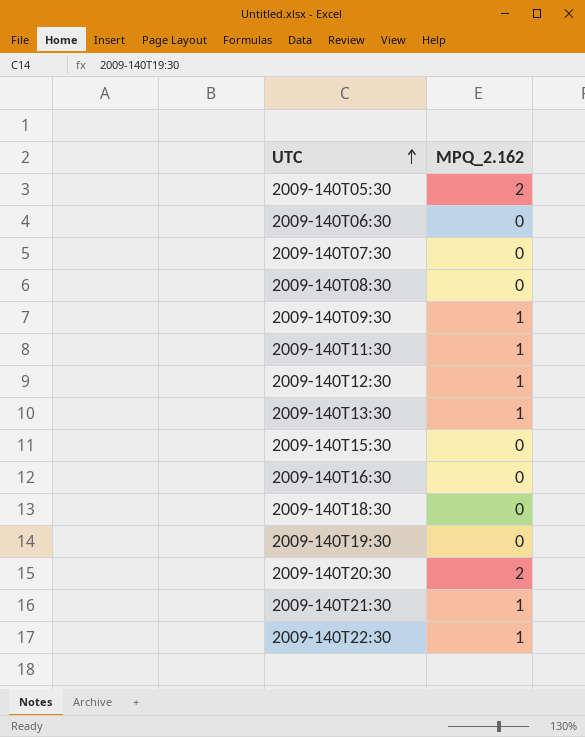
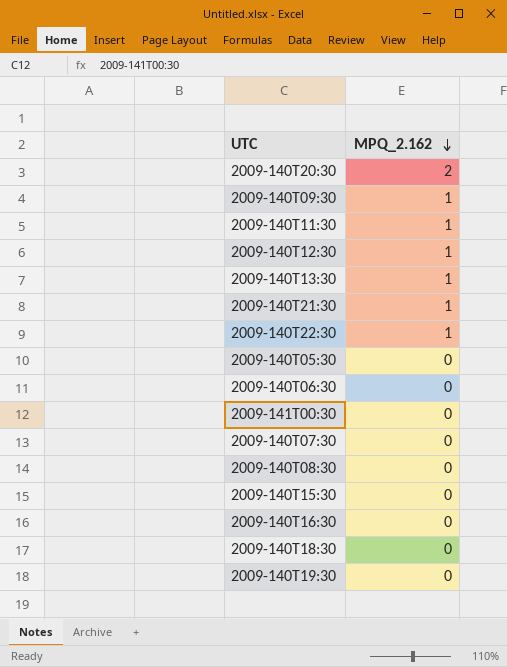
row order: UTC ascending -> MPQ_2.162 descending
2009-140T05:30 | MPQ_2.162: 2 -> 0
row 2009-141T00:30: none -> 0

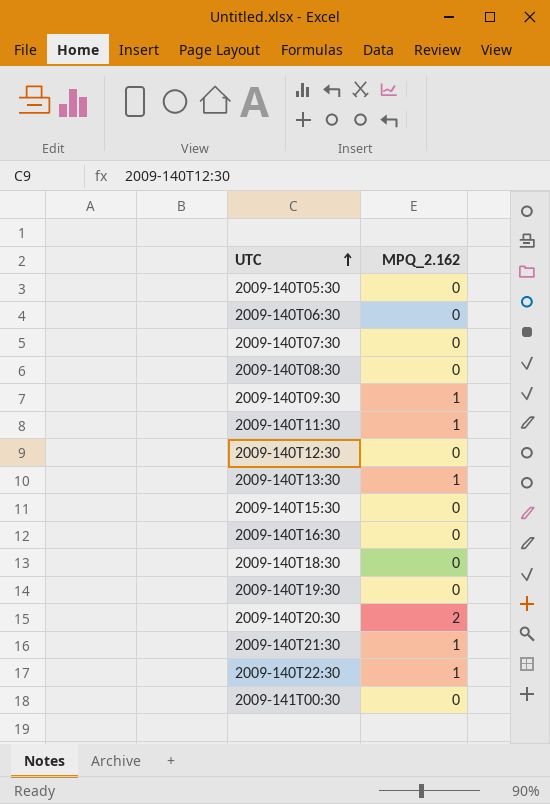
row order: MPQ_2.162 descending -> UTC ascending
2009-140T12:30 | MPQ_2.162: 1 -> 0

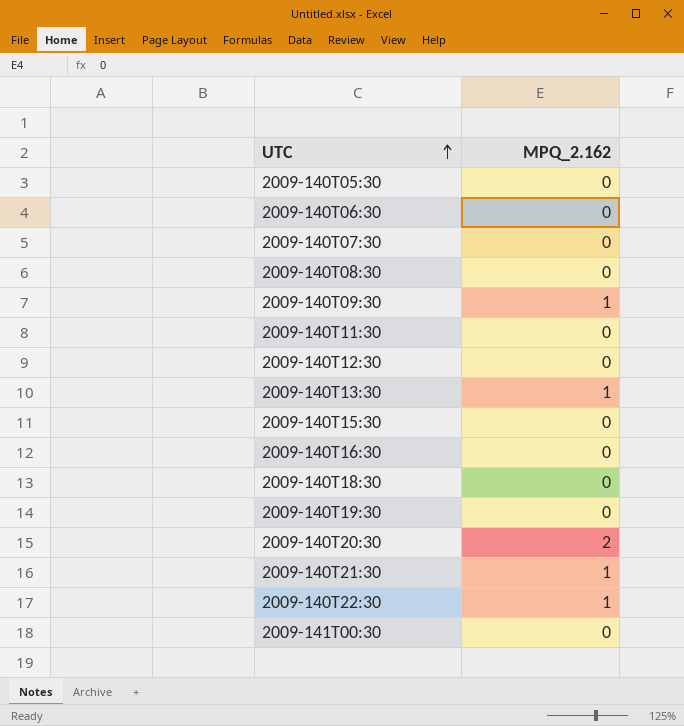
2009-140T11:30 | MPQ_2.162: 1 -> 0

